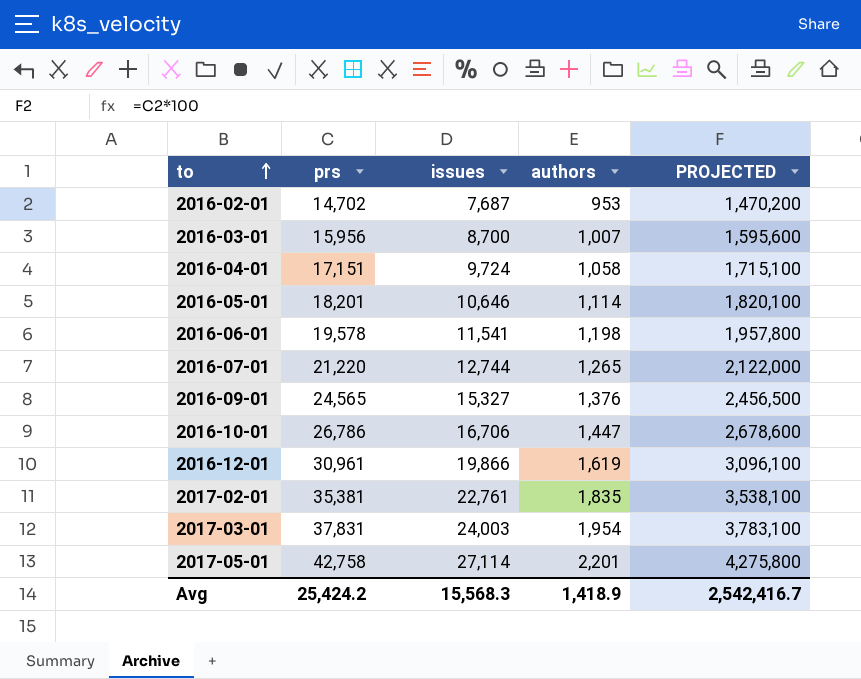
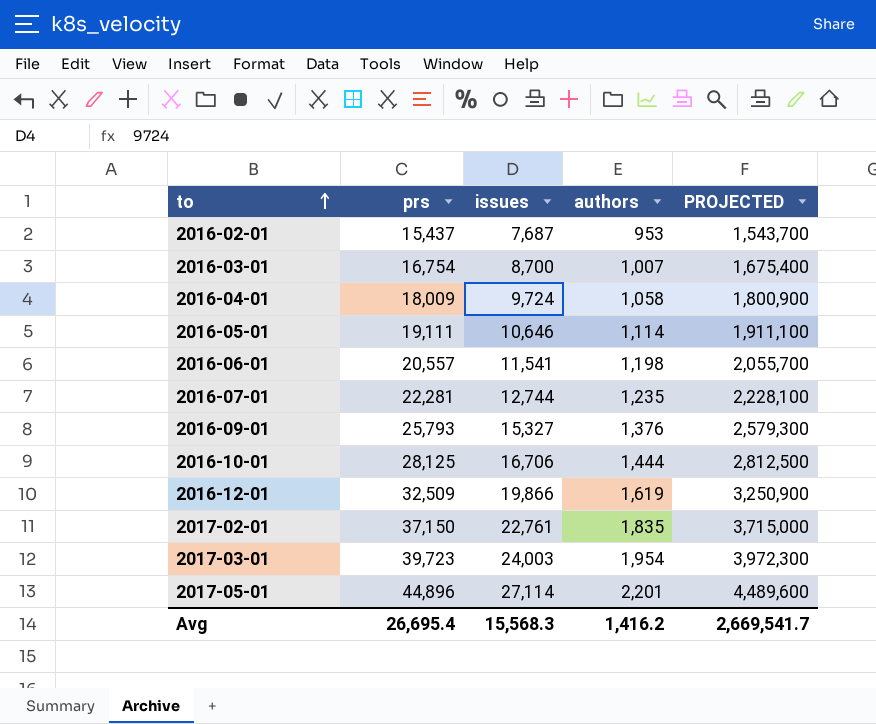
2016-02-01 | prs: 14,702 -> 15,437
2016-02-01 | PROJECTED: 1,470,200 -> 1,543,700
2016-03-01 | prs: 15,956 -> 16,754
2016-03-01 | PROJECTED: 1,595,600 -> 1,675,400
2016-04-01 | prs: 17,151 -> 18,009
2016-04-01 | PROJECTED: 1,715,100 -> 1,800,900
2016-05-01 | prs: 18,201 -> 19,111
2016-05-01 | PROJECTED: 1,820,100 -> 1,911,100
2016-06-01 | prs: 19,578 -> 20,557
2016-06-01 | PROJECTED: 1,957,800 -> 2,055,700
2016-07-01 | prs: 21,220 -> 22,281
2016-07-01 | authors: 1,265 -> 1,235
2016-07-01 | PROJECTED: 2,122,000 -> 2,228,100
2016-09-01 | prs: 24,565 -> 25,793
2016-09-01 | PROJECTED: 2,456,500 -> 2,579,300
2016-10-01 | prs: 26,786 -> 28,125
2016-10-01 | authors: 1,447 -> 1,444
2016-10-01 | PROJECTED: 2,678,600 -> 2,812,500
2016-12-01 | prs: 30,961 -> 32,509
2016-12-01 | PROJECTED: 3,096,100 -> 3,250,900
2017-02-01 | prs: 35,381 -> 37,150
2017-02-01 | PROJECTED: 3,538,100 -> 3,715,000
2017-03-01 | prs: 37,831 -> 39,723
2017-03-01 | PROJECTED: 3,783,100 -> 3,972,300
2017-05-01 | prs: 42,758 -> 44,896
2017-05-01 | PROJECTED: 4,275,800 -> 4,489,600
Avg | prs: 25,424.2 -> 26,695.4
Avg | authors: 1,418.9 -> 1,416.2
Avg | PROJECTED: 2,542,416.7 -> 2,669,541.7

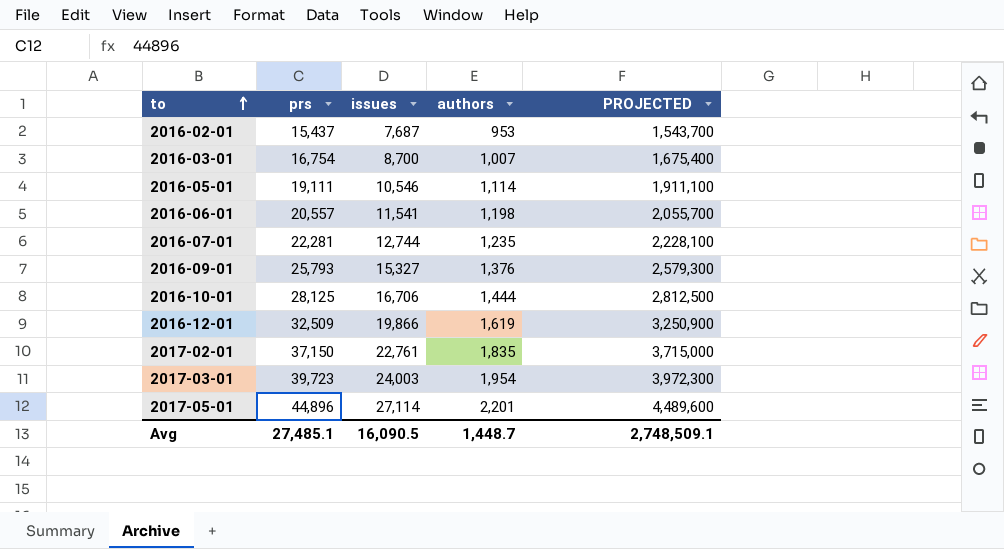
row 2016-04-01: 18,009 | 9,724 | 1,058 | 1,800,900 -> none
2016-05-01 | issues: 10,646 -> 10,546
Avg | prs: 26,695.4 -> 27,485.1
Avg | issues: 15,568.3 -> 16,090.5
Avg | authors: 1,416.2 -> 1,448.7
Avg | PROJECTED: 2,669,541.7 -> 2,748,509.1

